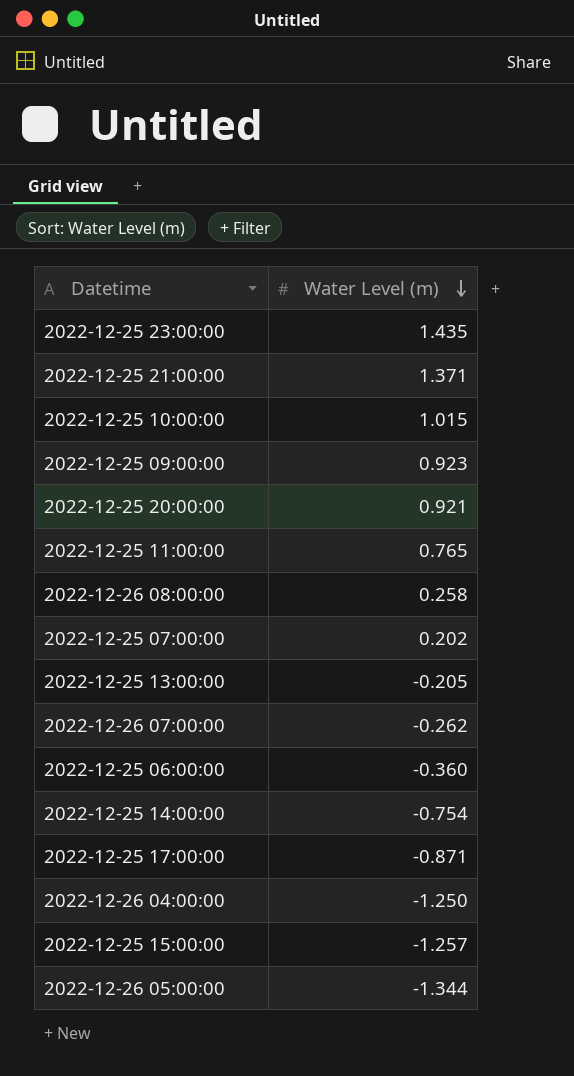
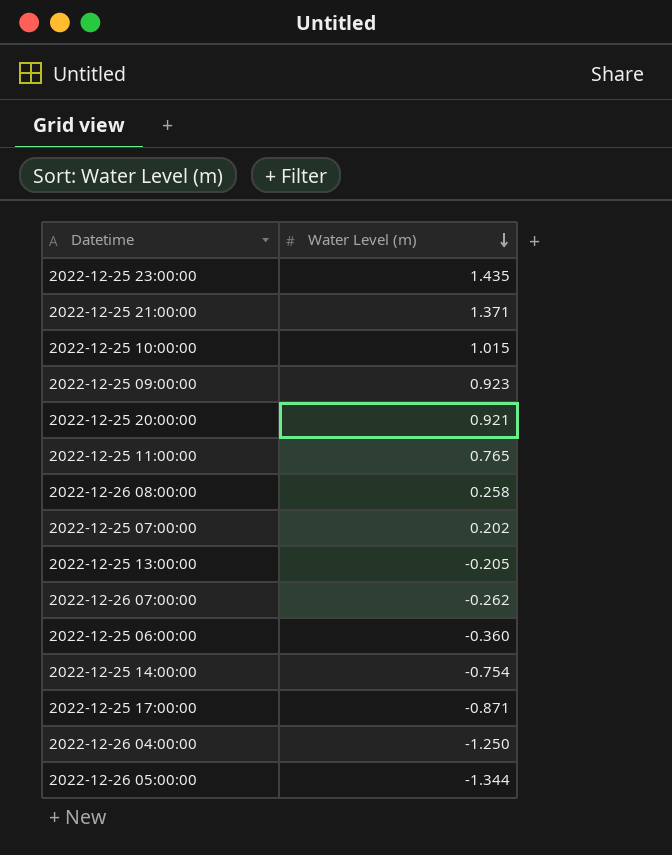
row 2022-12-25 15:00:00: -1.257 -> none

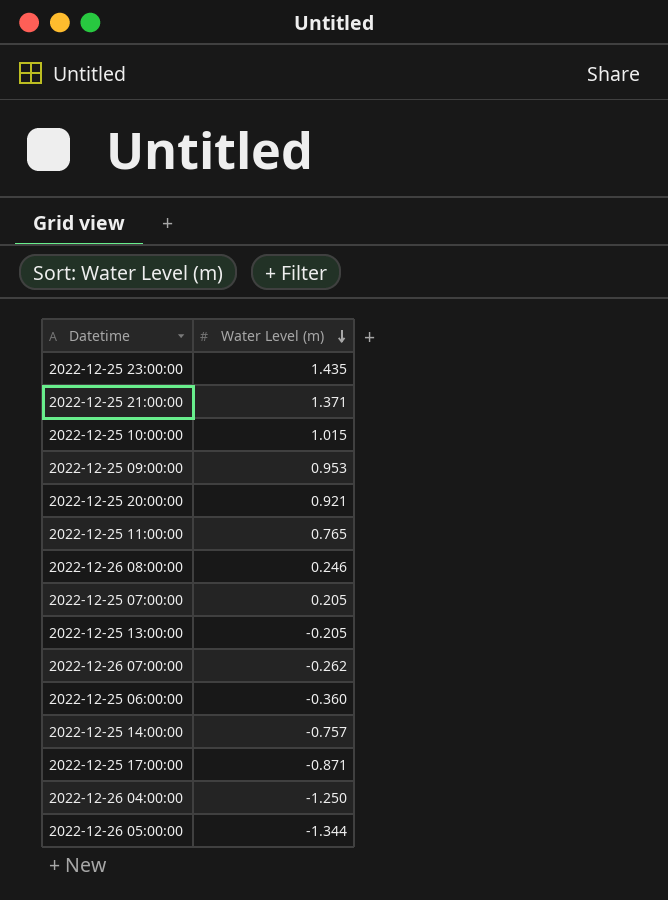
2022-12-25 09:00:00 | Water Level (m): 0.923 -> 0.953
2022-12-26 08:00:00 | Water Level (m): 0.258 -> 0.246
2022-12-25 07:00:00 | Water Level (m): 0.202 -> 0.205
2022-12-25 14:00:00 | Water Level (m): -0.754 -> -0.757

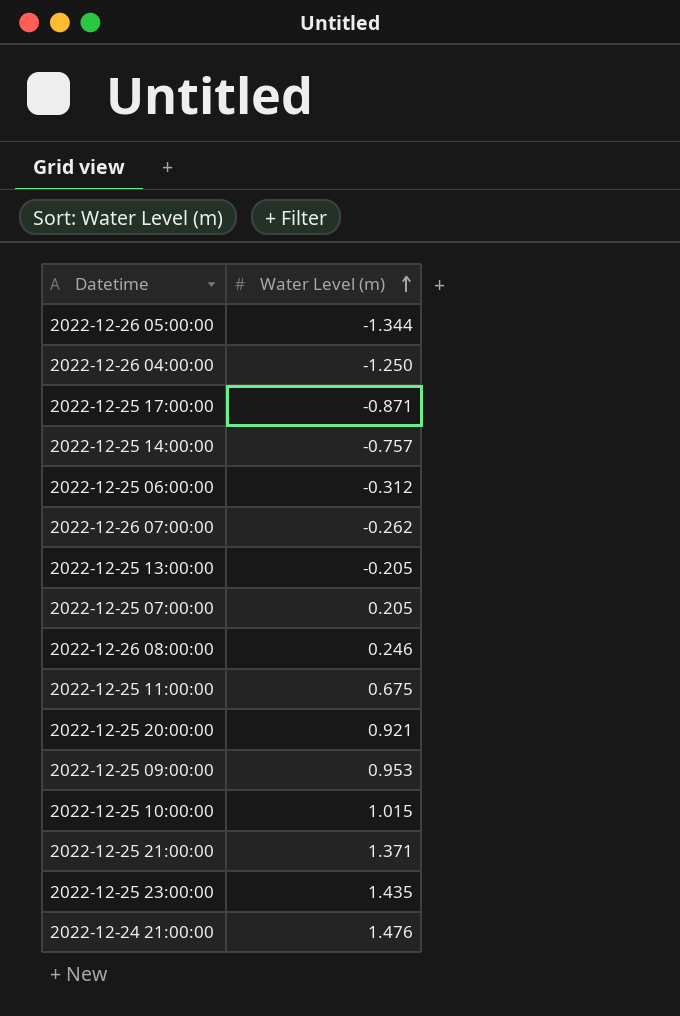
row order: Water Level (m) descending -> Water Level (m) ascending
2022-12-25 06:00:00 | Water Level (m): -0.360 -> -0.312
2022-12-25 11:00:00 | Water Level (m): 0.765 -> 0.675
row 2022-12-24 21:00:00: none -> 1.476

